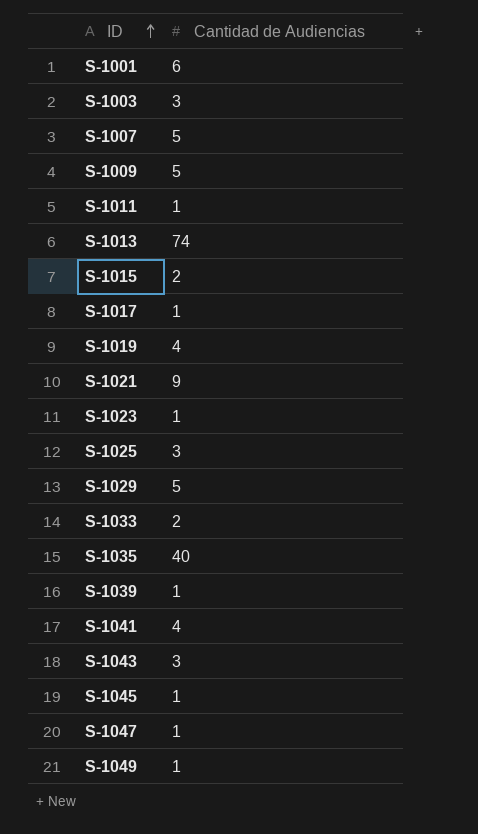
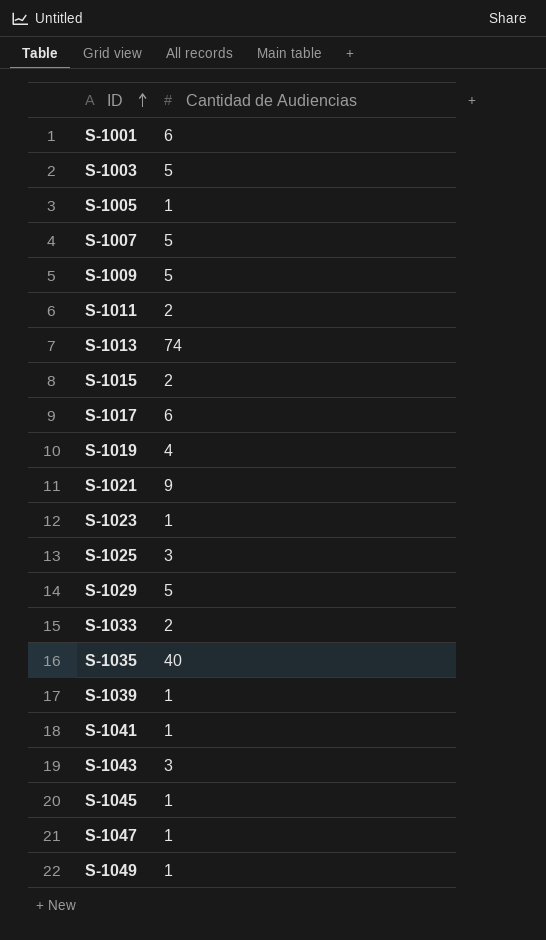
S-1003 | Cantidad de Audiencias: 3 -> 5
row S-1005: none -> 1
S-1011 | Cantidad de Audiencias: 1 -> 2
S-1017 | Cantidad de Audiencias: 1 -> 6
S-1041 | Cantidad de Audiencias: 4 -> 1

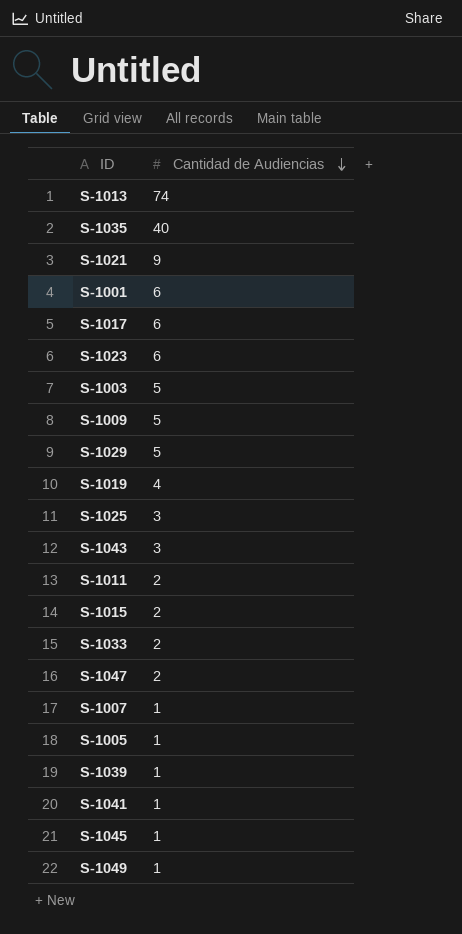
row order: ID ascending -> Cantidad de Audiencias descending
S-1023 | Cantidad de Audiencias: 1 -> 6
S-1047 | Cantidad de Audiencias: 1 -> 2
S-1007 | Cantidad de Audiencias: 5 -> 1

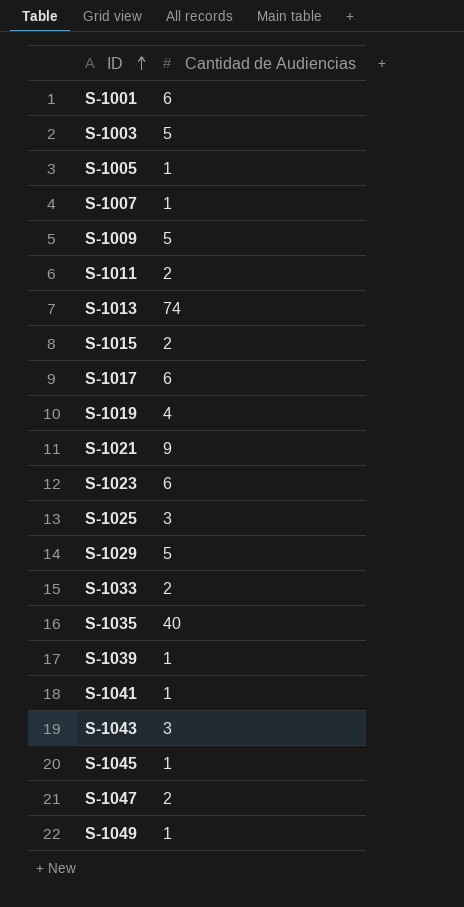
row order: Cantidad de Audiencias descending -> ID ascending

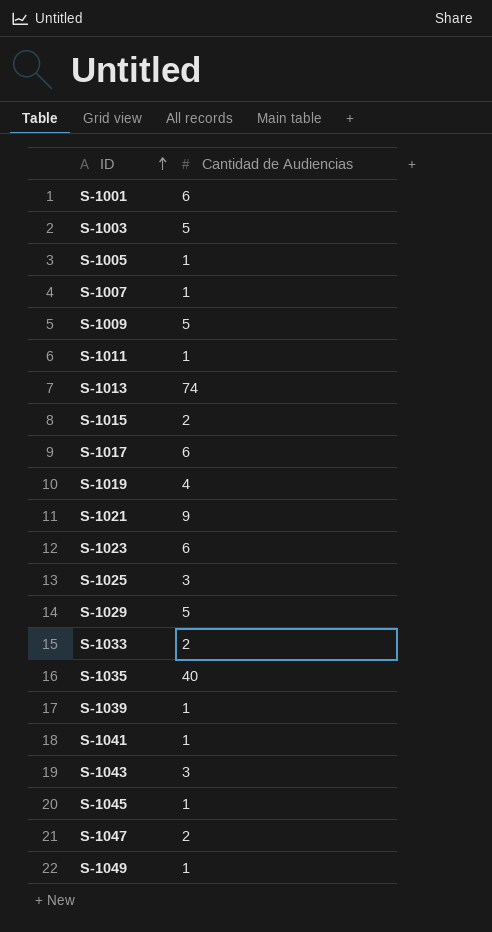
S-1011 | Cantidad de Audiencias: 2 -> 1

